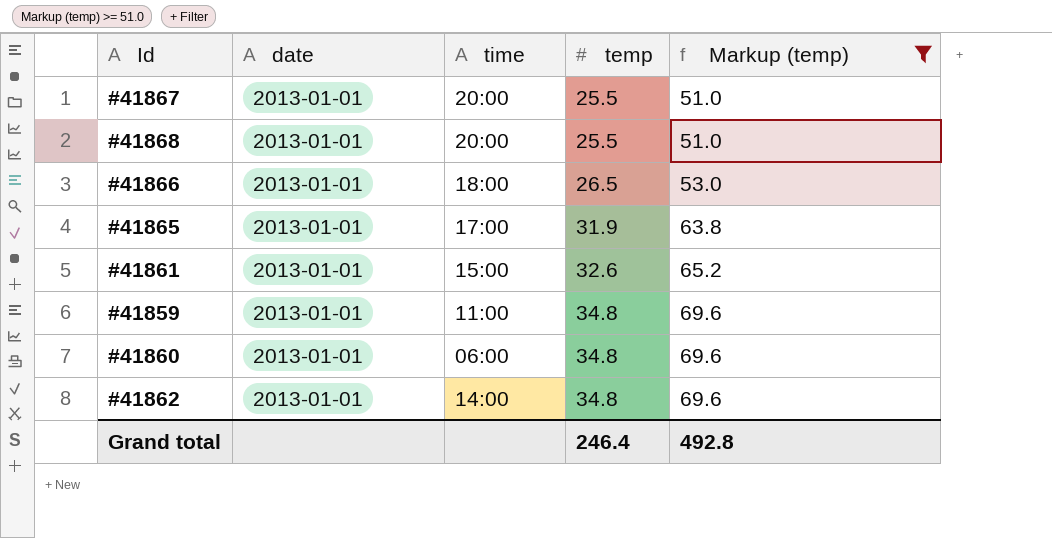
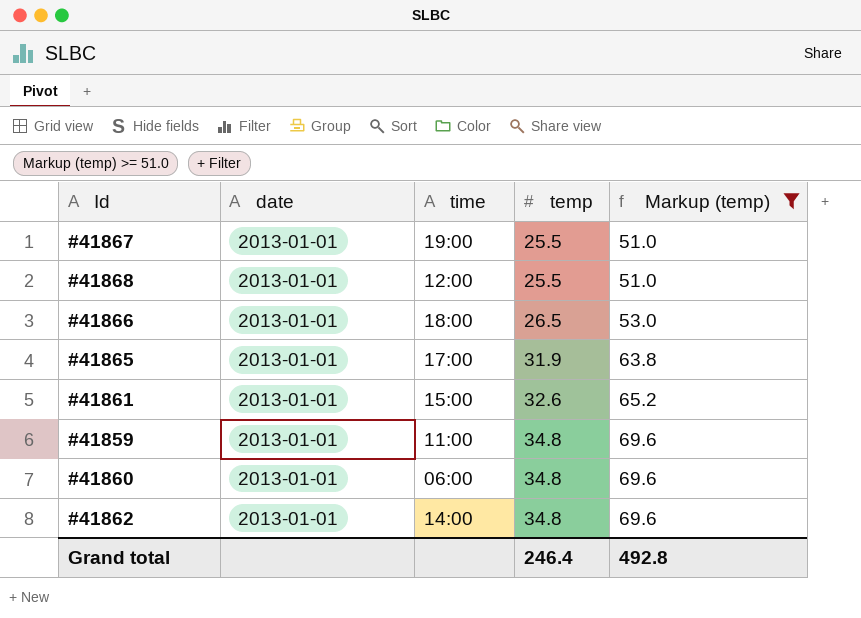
#41867 | time: 20:00 -> 19:00
#41868 | time: 20:00 -> 12:00

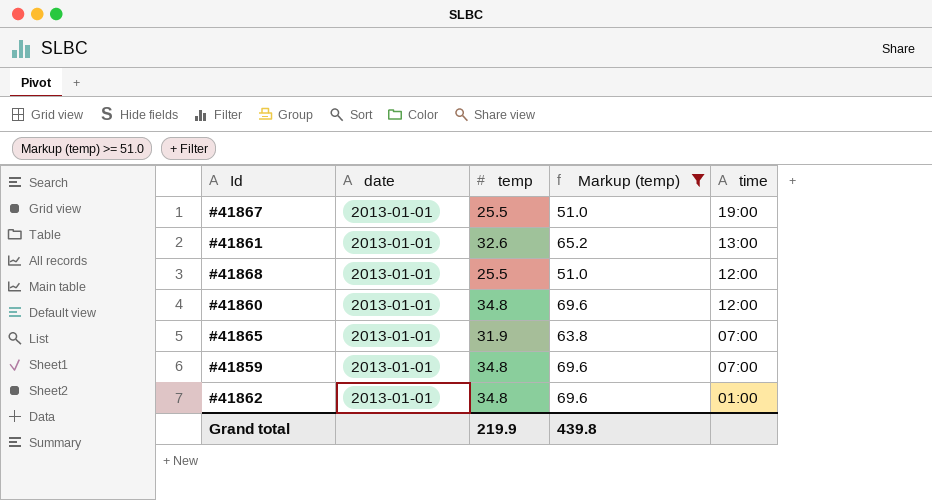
row order: temp ascending -> time descending
column time | position: 3 -> 5
row #41866: 2013-01-01 | 18:00 | 26.5 | 53.0 -> none
#41861 | time: 15:00 -> 13:00
#41860 | time: 06:00 -> 12:00
#41865 | time: 17:00 -> 07:00
#41859 | time: 11:00 -> 07:00
#41862 | time: 14:00 -> 01:00
Grand total | temp: 246.4 -> 219.9
Grand total | Markup (temp): 492.8 -> 439.8

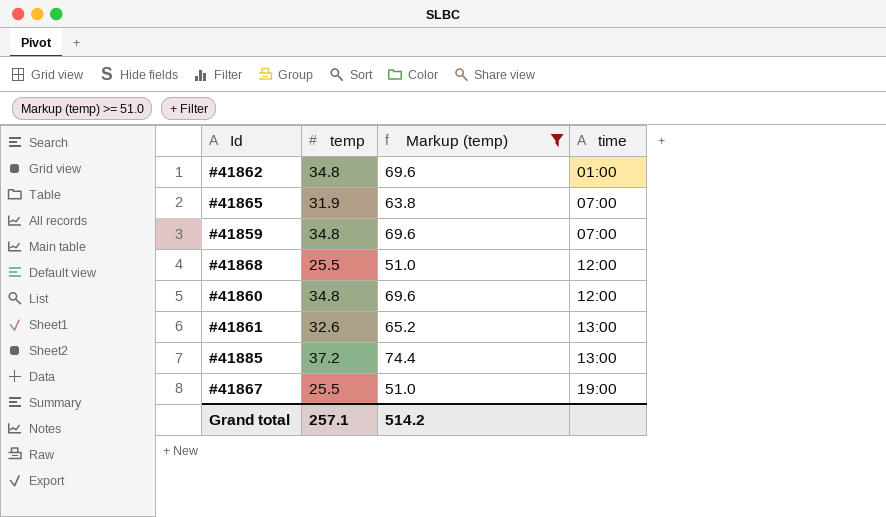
row order: time descending -> time ascending
column date | position: 2 -> none
row #41885: none -> 37.2 | 74.4 | 13:00
Grand total | temp: 219.9 -> 257.1
Grand total | Markup (temp): 439.8 -> 514.2

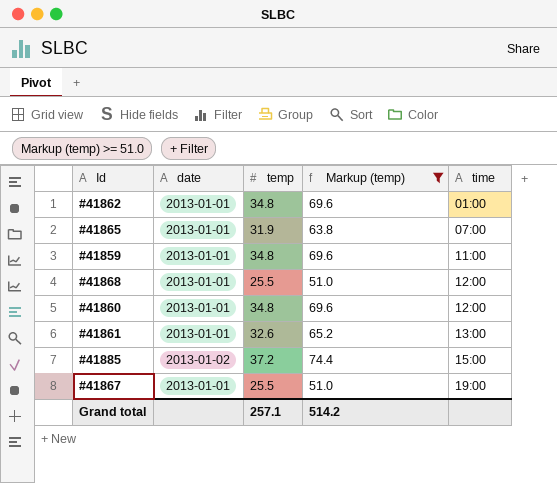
column date | position: none -> 2
#41859 | time: 07:00 -> 11:00
#41885 | time: 13:00 -> 15:00

